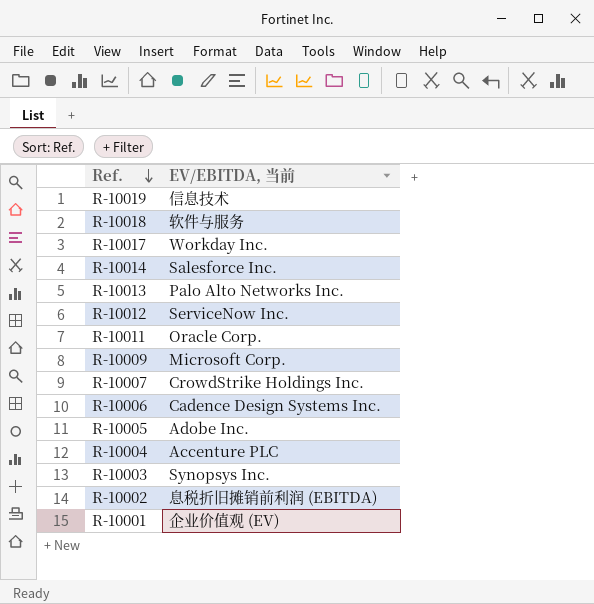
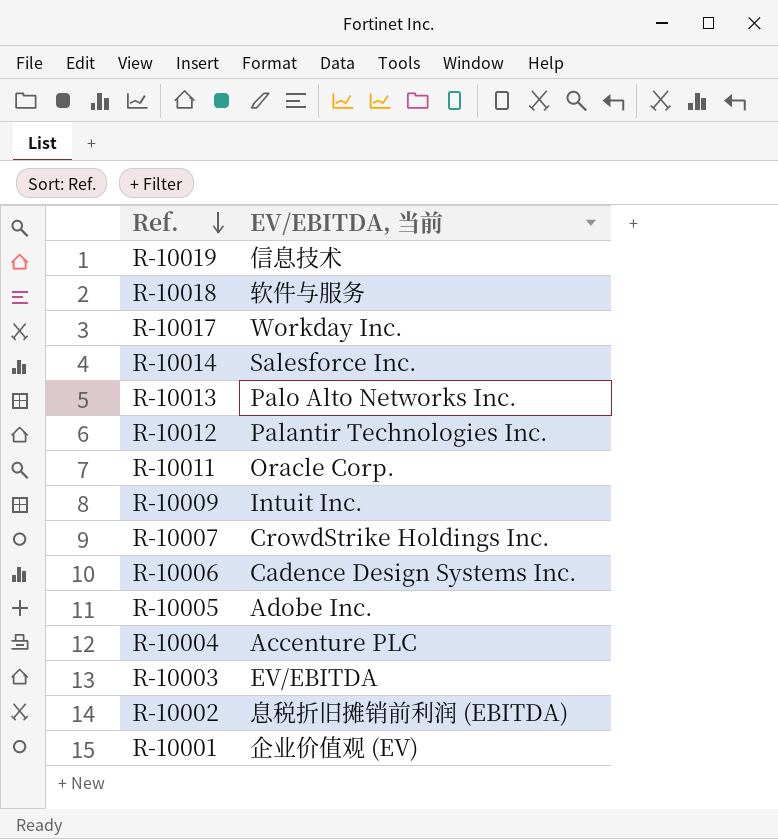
R-10012 | EV/EBITDA, 当前: ServiceNow Inc. -> Palantir Technologies Inc.
R-10009 | EV/EBITDA, 当前: Microsoft Corp. -> Intuit Inc.
R-10003 | EV/EBITDA, 当前: Synopsys Inc. -> EV/EBITDA

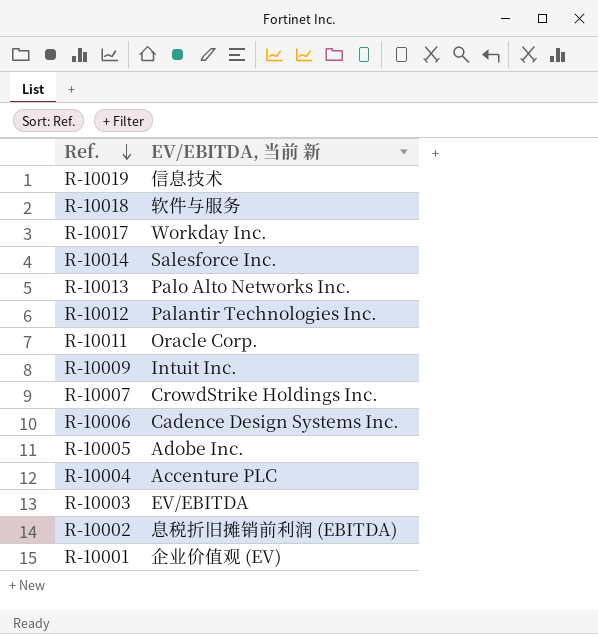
column name: EV/EBITDA, 当前 -> EV/EBITDA, 当前 新

